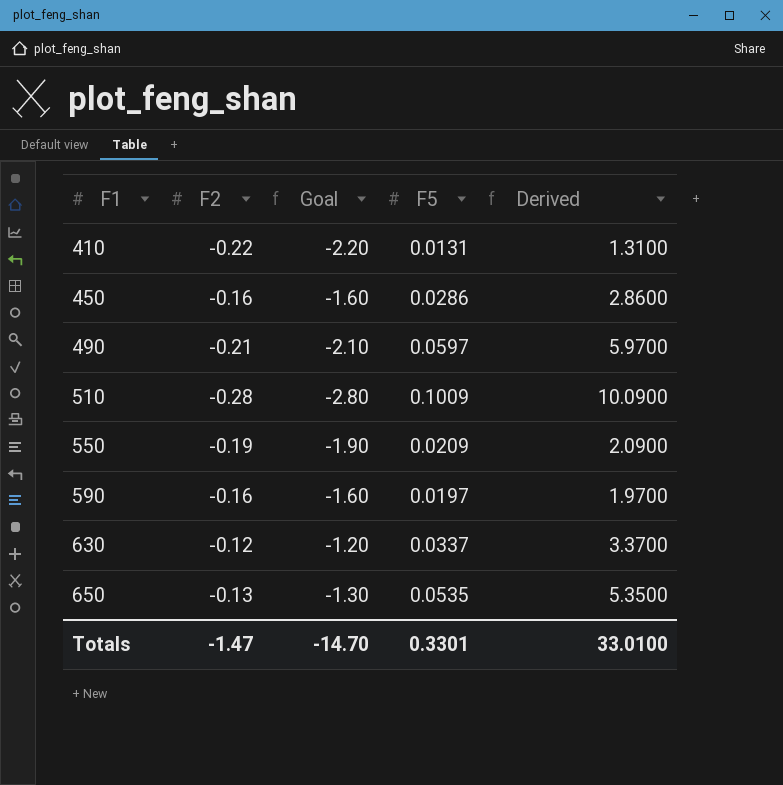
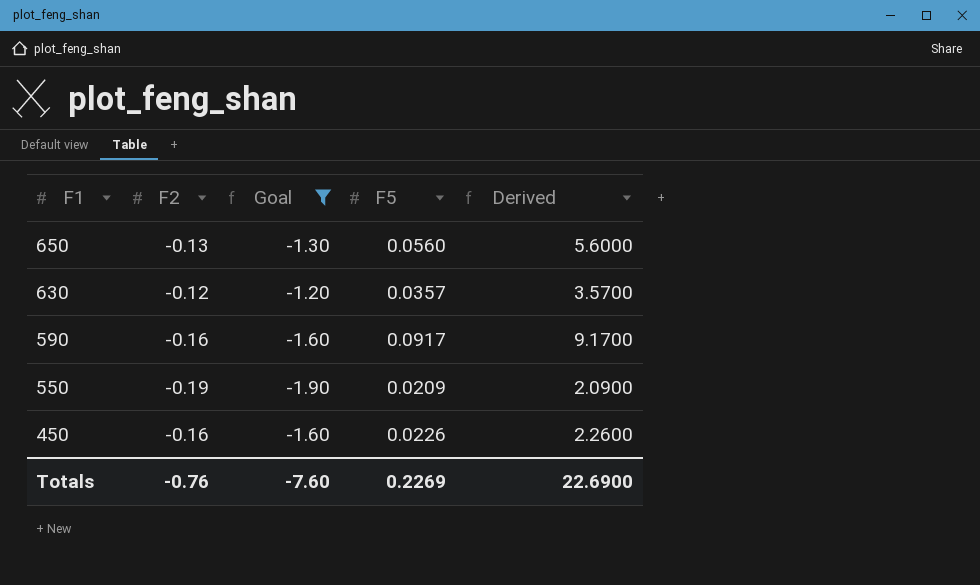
filter: none -> Goal >= -1.90
row order: F1 ascending -> F1 descending
650 | F5: 0.0535 -> 0.0560
650 | Derived: 5.3500 -> 5.6000
630 | F5: 0.0337 -> 0.0357
630 | Derived: 3.3700 -> 3.5700
590 | F5: 0.0197 -> 0.0917
590 | Derived: 1.9700 -> 9.1700
450 | F5: 0.0286 -> 0.0226
450 | Derived: 2.8600 -> 2.2600
Totals | F2: -1.47 -> -0.76
Totals | Goal: -14.70 -> -7.60
Totals | F5: 0.3301 -> 0.2269
Totals | Derived: 33.0100 -> 22.6900

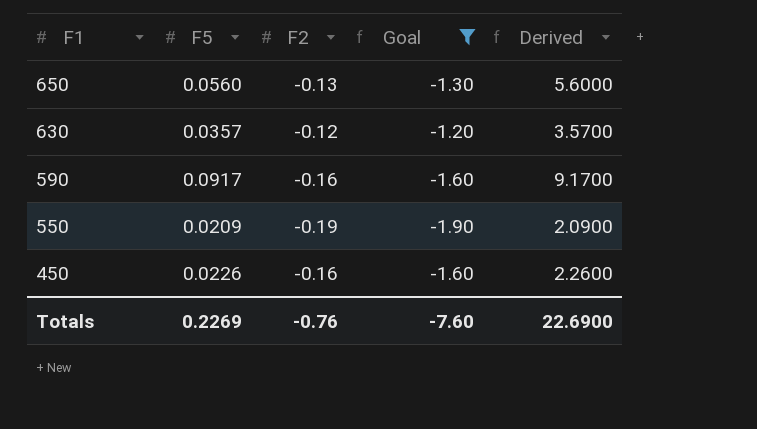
column F5 | position: 4 -> 2

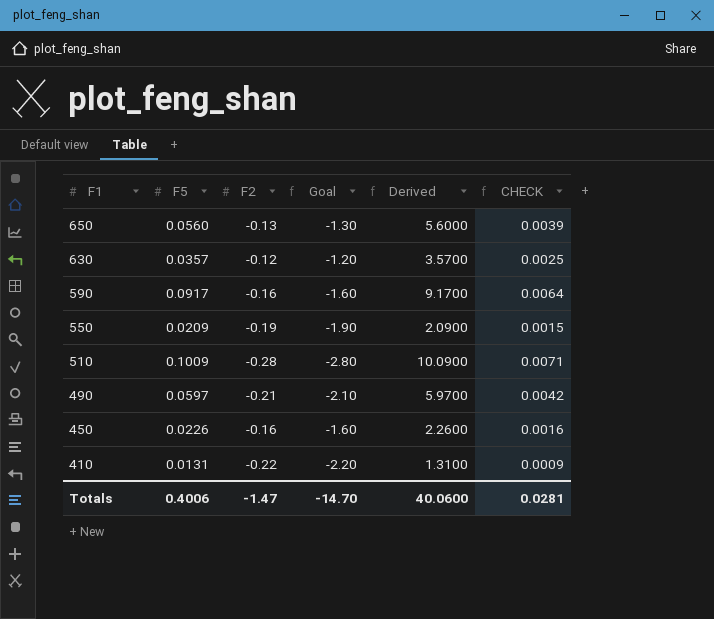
filter: Goal >= -1.90 -> none
column CHECK | formula: none -> [F5] * 0.07
Totals | F5: 0.2269 -> 0.4006
Totals | F2: -0.76 -> -1.47
Totals | Goal: -7.60 -> -14.70
Totals | Derived: 22.6900 -> 40.0600

